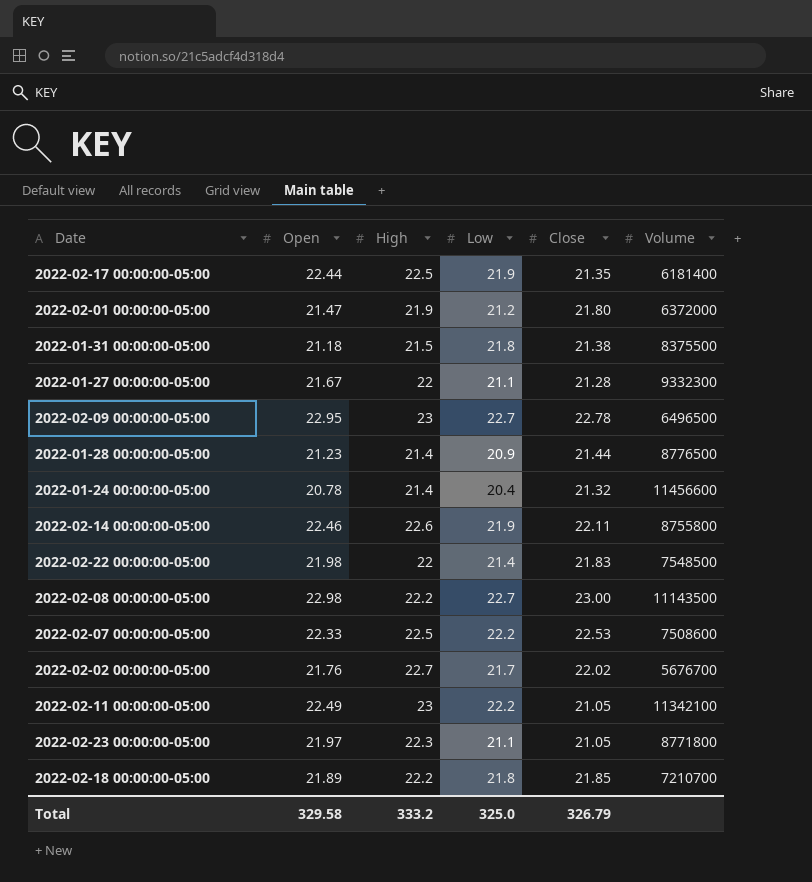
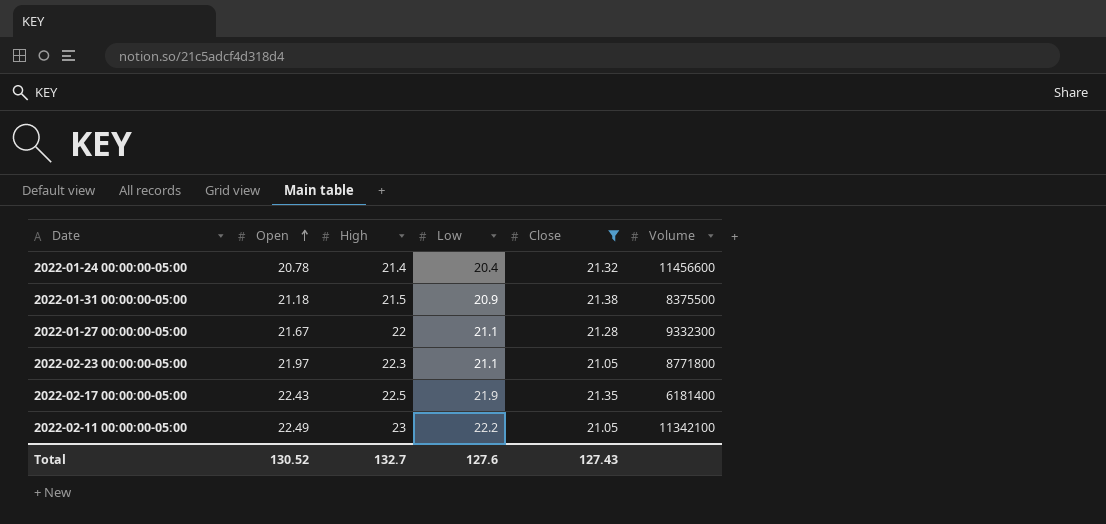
filter: none -> Close <= 21.38
row order: none -> Open ascending
2022-01-31 00:00:00-05:00 | Low: 21.8 -> 20.9
2022-02-17 00:00:00-05:00 | Open: 22.44 -> 22.43
Total | Open: 329.58 -> 130.52
Total | High: 333.2 -> 132.7
Total | Low: 325.0 -> 127.6
Total | Close: 326.79 -> 127.43

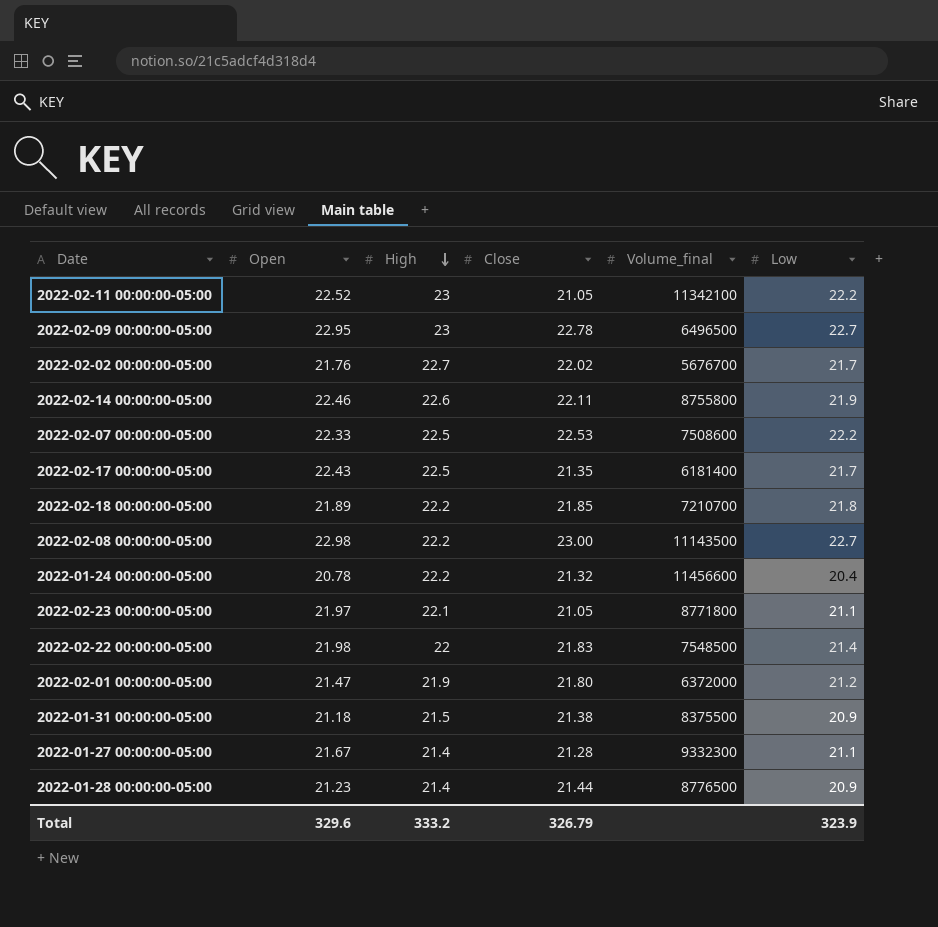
filter: Close <= 21.38 -> none
row order: Open ascending -> High descending
column name: Volume -> Volume_final
column Low | position: 4 -> 6
2022-02-11 00:00:00-05:00 | Open: 22.49 -> 22.52
2022-02-17 00:00:00-05:00 | Low: 21.9 -> 21.7
2022-01-24 00:00:00-05:00 | High: 21.4 -> 22.2
2022-02-23 00:00:00-05:00 | High: 22.3 -> 22.1
2022-01-27 00:00:00-05:00 | High: 22 -> 21.4
Total | Open: 130.52 -> 329.6
Total | High: 132.7 -> 333.2
Total | Close: 127.43 -> 326.79
Total | Low: 127.6 -> 323.9

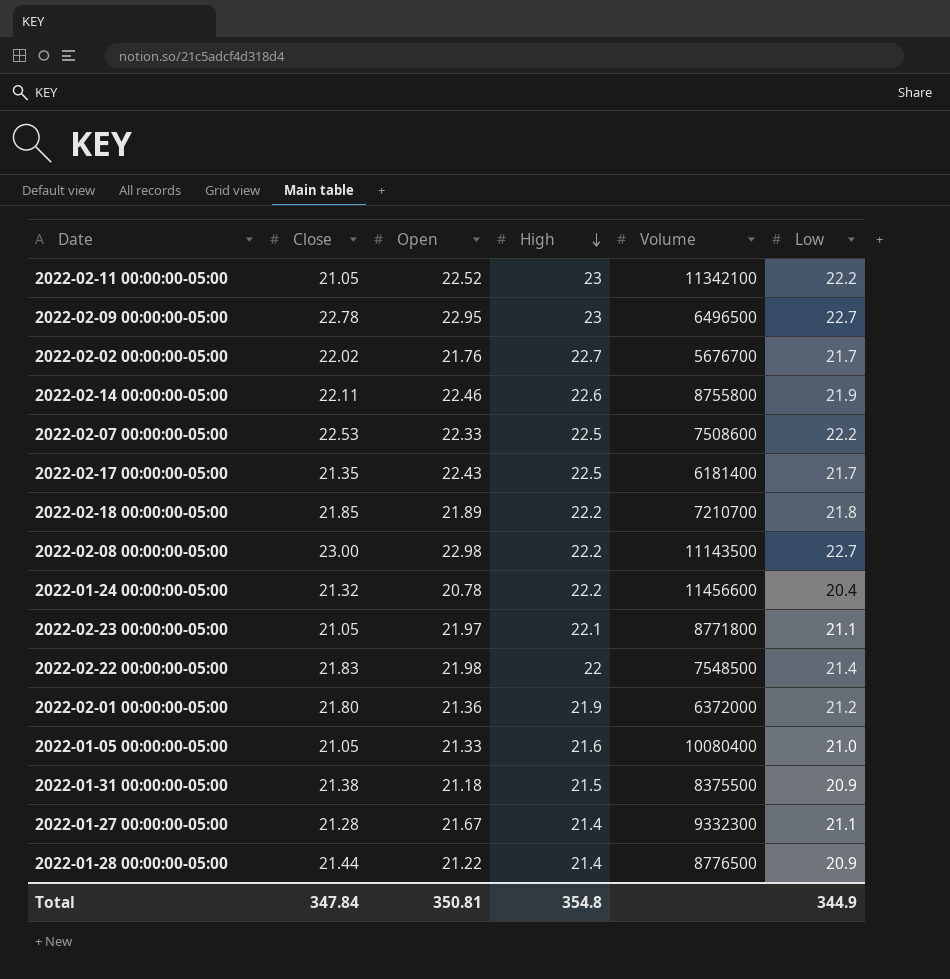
column Close | position: 4 -> 2
column name: Volume_final -> Volume
2022-02-01 00:00:00-05:00 | Open: 21.47 -> 21.36
row 2022-01-05 00:00:00-05:00: none -> 21.05 | 21.33 | 21.6 | 10080400 | 21.0
2022-01-28 00:00:00-05:00 | Open: 21.23 -> 21.22
Total | Close: 326.79 -> 347.84
Total | Open: 329.6 -> 350.81
Total | High: 333.2 -> 354.8
Total | Low: 323.9 -> 344.9

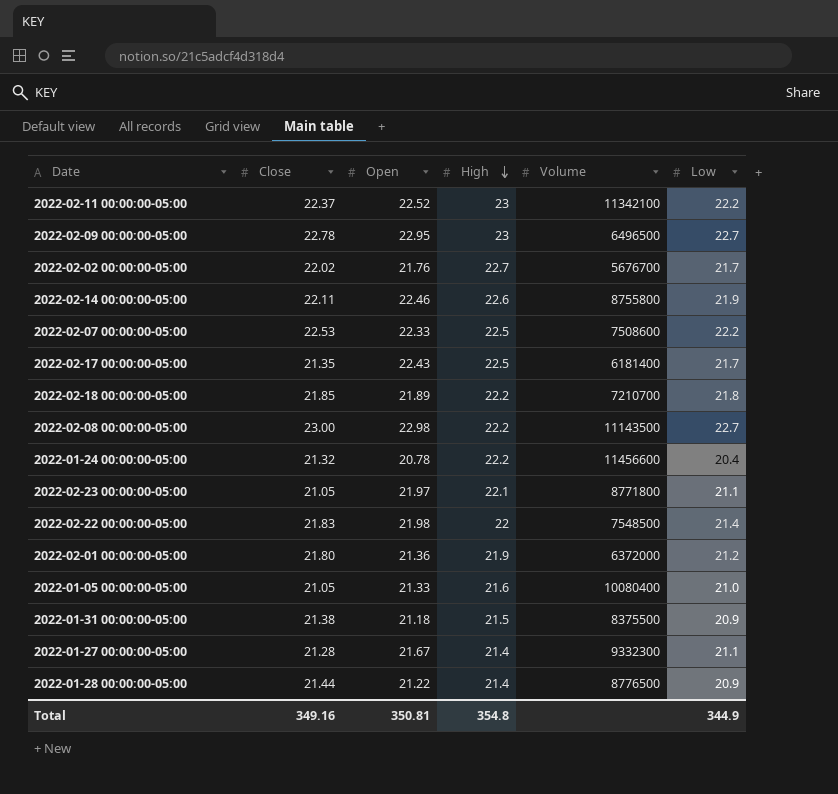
2022-02-11 00:00:00-05:00 | Close: 21.05 -> 22.37
Total | Close: 347.84 -> 349.16

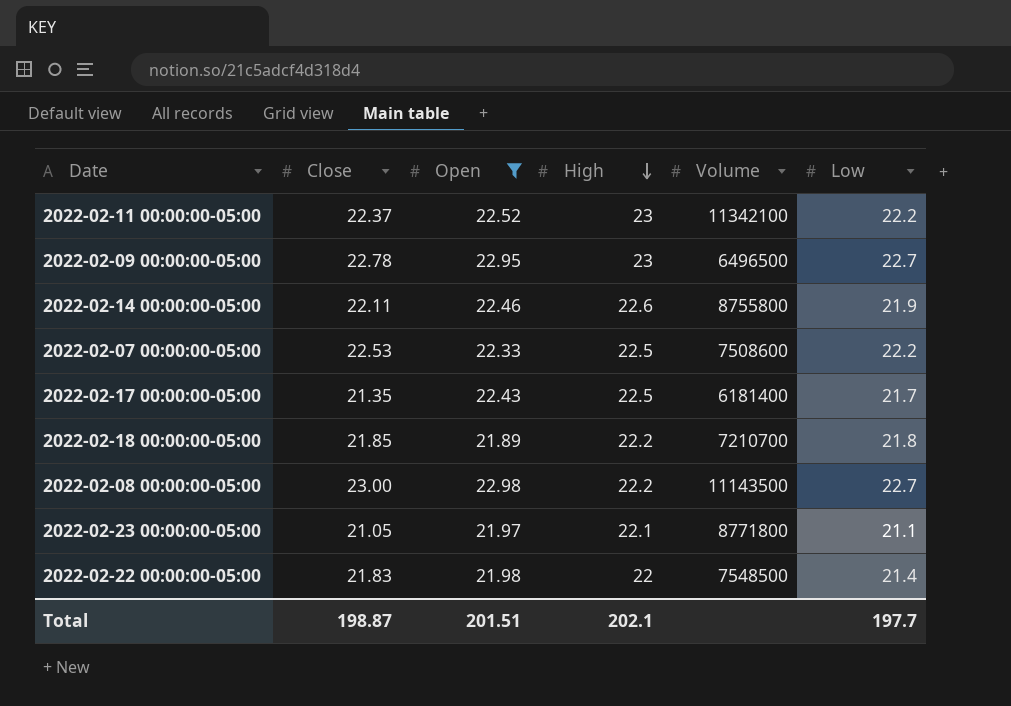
filter: none -> Open >= 21.89
Total | Close: 349.16 -> 198.87
Total | Open: 350.81 -> 201.51
Total | High: 354.8 -> 202.1
Total | Low: 344.9 -> 197.7

